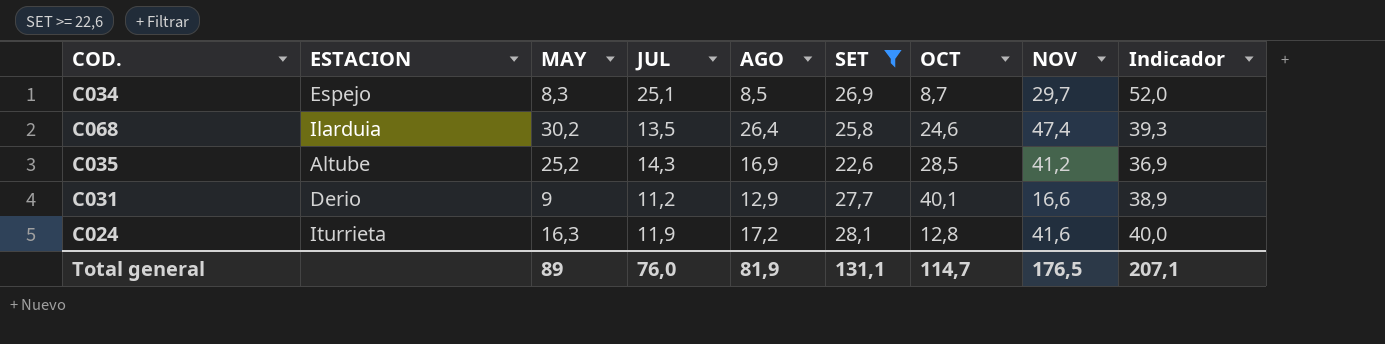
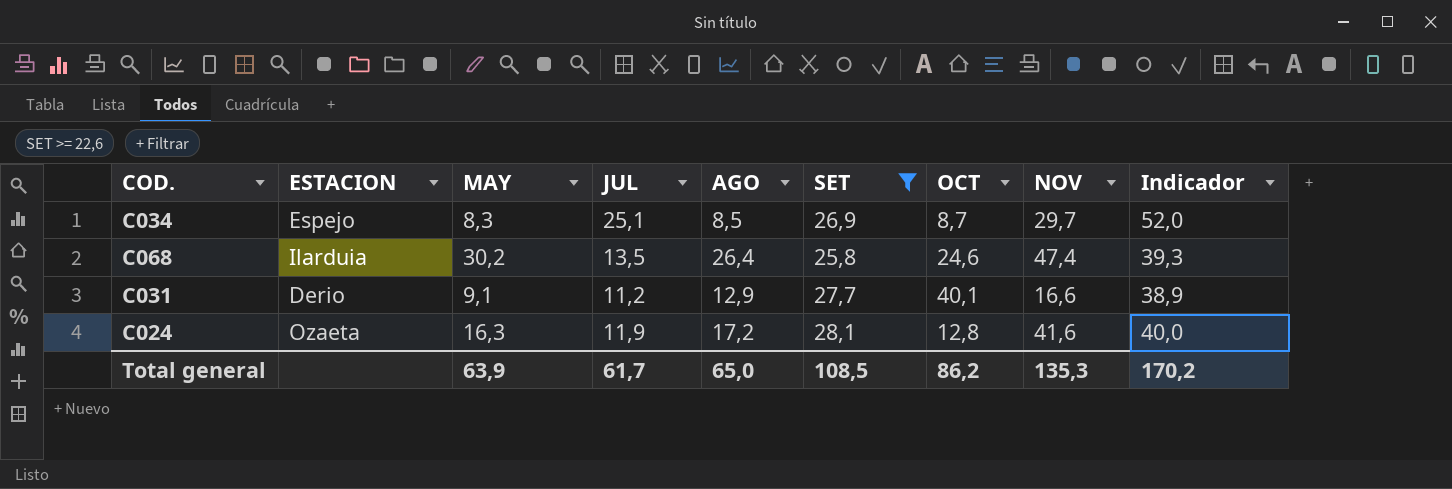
row C035: Altube | 25,2 | 14,3 | 16,9 | 22,6 | 28,5 | 41,2 | 36,9 -> none
C031 | MAY: 9 -> 9,1
C024 | ESTACION: Iturrieta -> Ozaeta
Total general | MAY: 89 -> 63,9
Total general | JUL: 76,0 -> 61,7
Total general | AGO: 81,9 -> 65,0
Total general | SET: 131,1 -> 108,5
Total general | OCT: 114,7 -> 86,2
Total general | NOV: 176,5 -> 135,3
Total general | Indicador: 207,1 -> 170,2

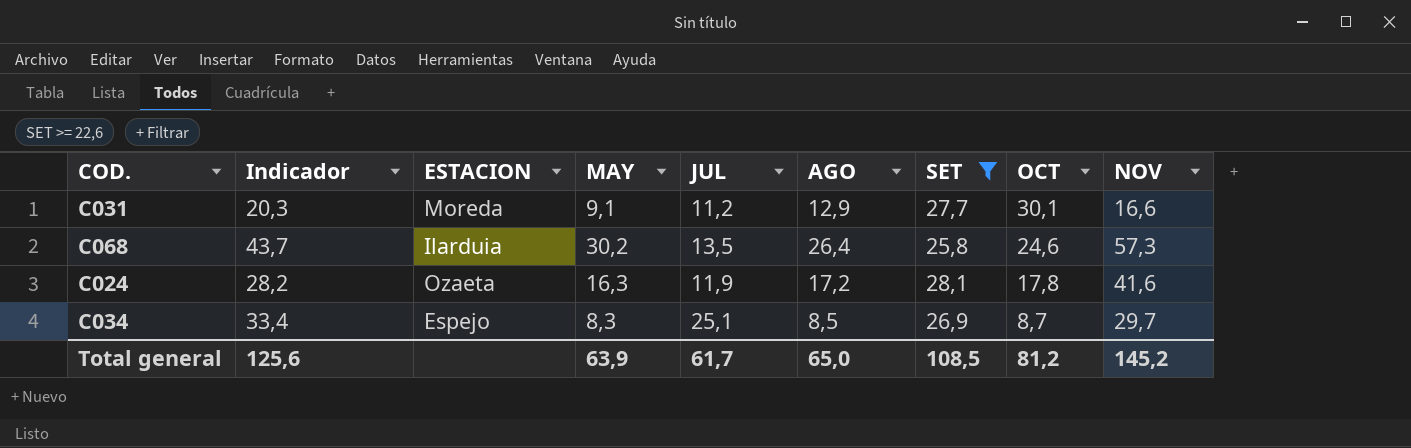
row order: none -> OCT descending
column Indicador | formula: [JUL] + [SET] -> [MAY] + [JUL]
column Indicador | position: 9 -> 2
C031 | ESTACION: Derio -> Moreda
C031 | OCT: 40,1 -> 30,1
C068 | NOV: 47,4 -> 57,3
C024 | OCT: 12,8 -> 17,8
Total general | Indicador: 170,2 -> 125,6
Total general | OCT: 86,2 -> 81,2
Total general | NOV: 135,3 -> 145,2

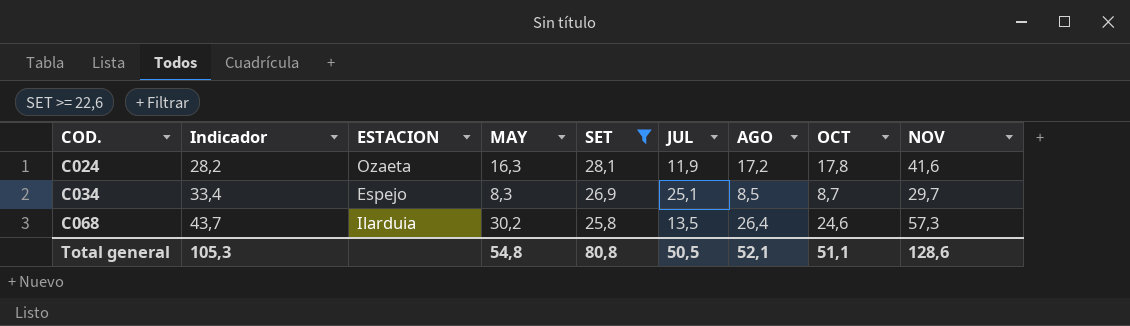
row order: OCT descending -> COD. ascending
column SET | position: 7 -> 5
row C031: 20,3 | Moreda | 9,1 | 11,2 | 12,9 | 27,7 | 30,1 | 16,6 -> none
Total general | Indicador: 125,6 -> 105,3
Total general | MAY: 63,9 -> 54,8
Total general | SET: 108,5 -> 80,8
Total general | JUL: 61,7 -> 50,5
Total general | AGO: 65,0 -> 52,1
Total general | OCT: 81,2 -> 51,1
Total general | NOV: 145,2 -> 128,6

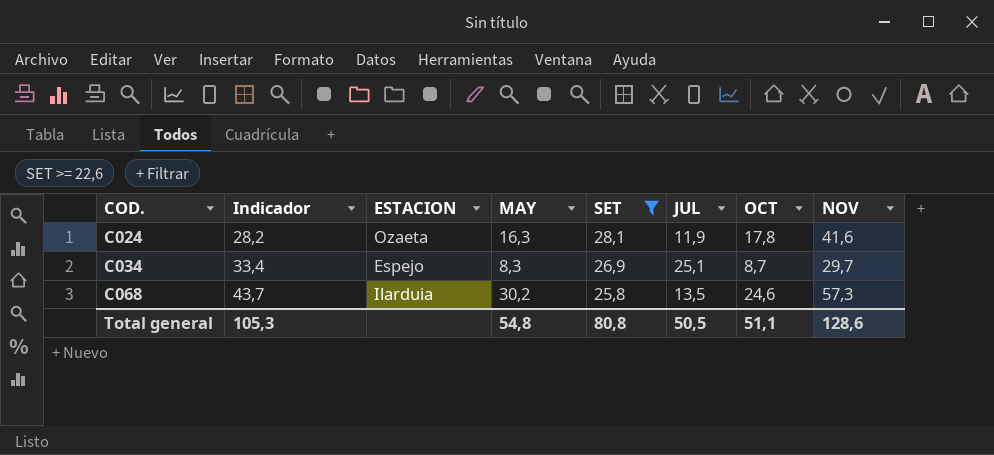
column AGO | position: 7 -> none

